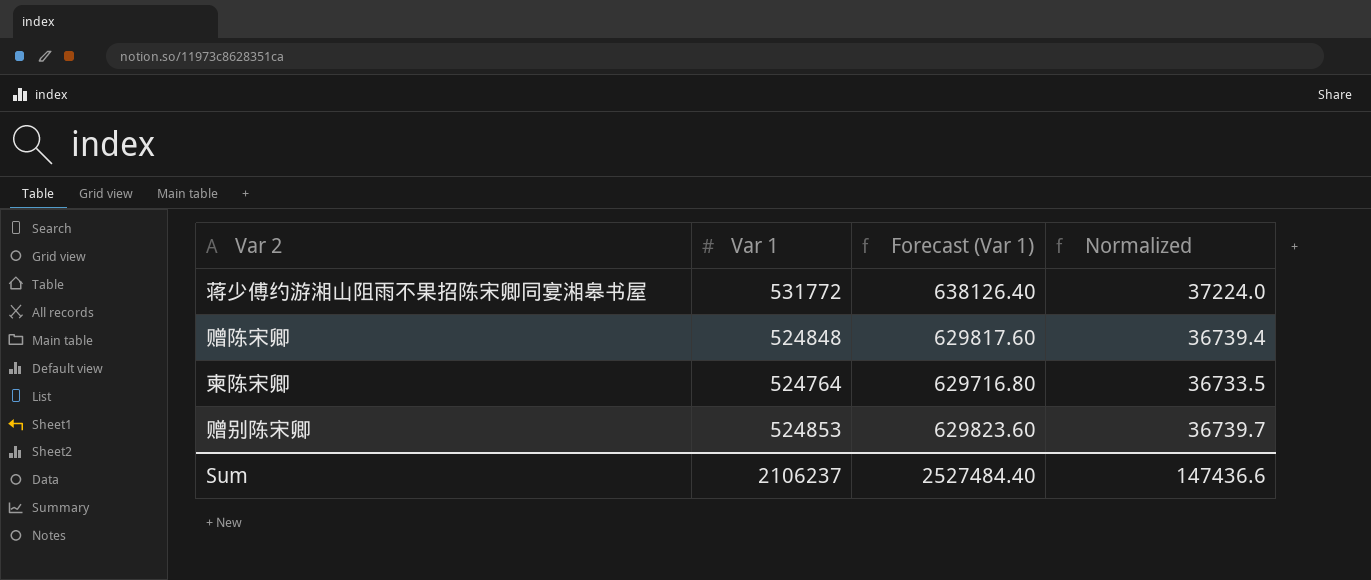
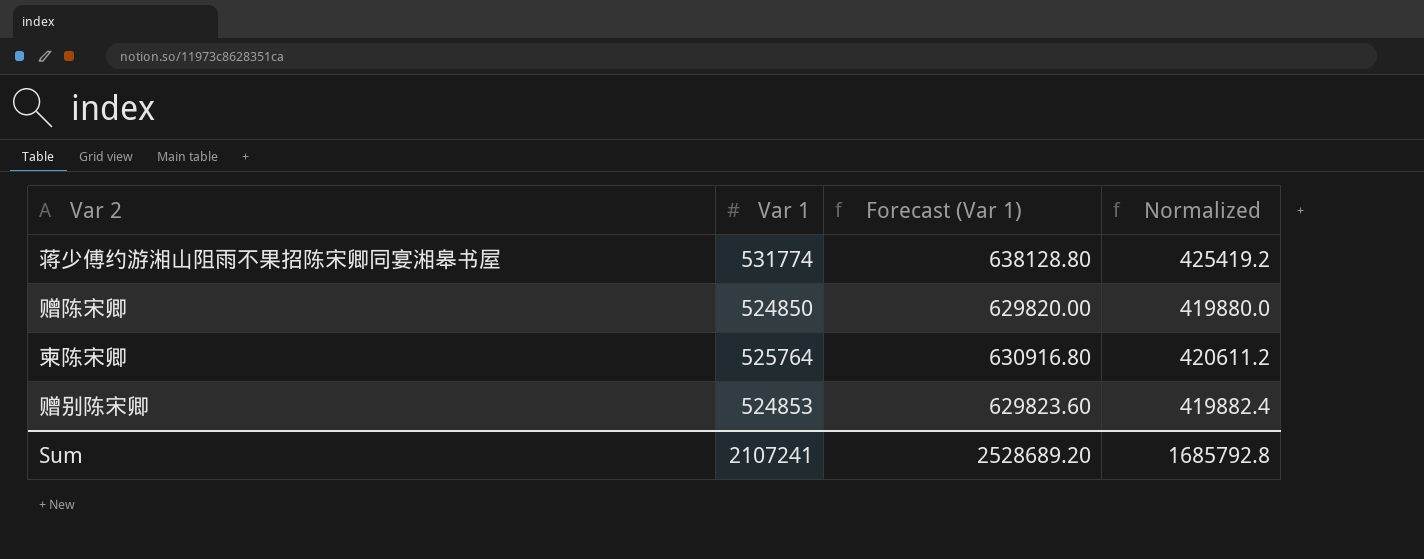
column Normalized | formula: [Var 1] * 0.07 -> [Var 1] * 0.8
蒋少傅约游湘山阻雨不果招陈宋卿同宴湘皋书屋 | Var 1: 531772 -> 531774
蒋少傅约游湘山阻雨不果招陈宋卿同宴湘皋书屋 | Forecast (Var 1): 638126.40 -> 638128.80
赠陈宋卿 | Var 1: 524848 -> 524850
赠陈宋卿 | Forecast (Var 1): 629817.60 -> 629820.00
柬陈宋卿 | Var 1: 524764 -> 525764
柬陈宋卿 | Forecast (Var 1): 629716.80 -> 630916.80
Sum | Var 1: 2106237 -> 2107241
Sum | Forecast (Var 1): 2527484.40 -> 2528689.20
Sum | Normalized: 147436.6 -> 1685792.8

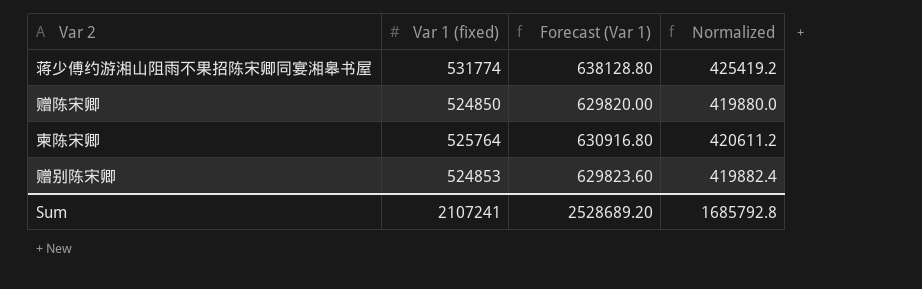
column name: Var 1 -> Var 1 (fixed)

